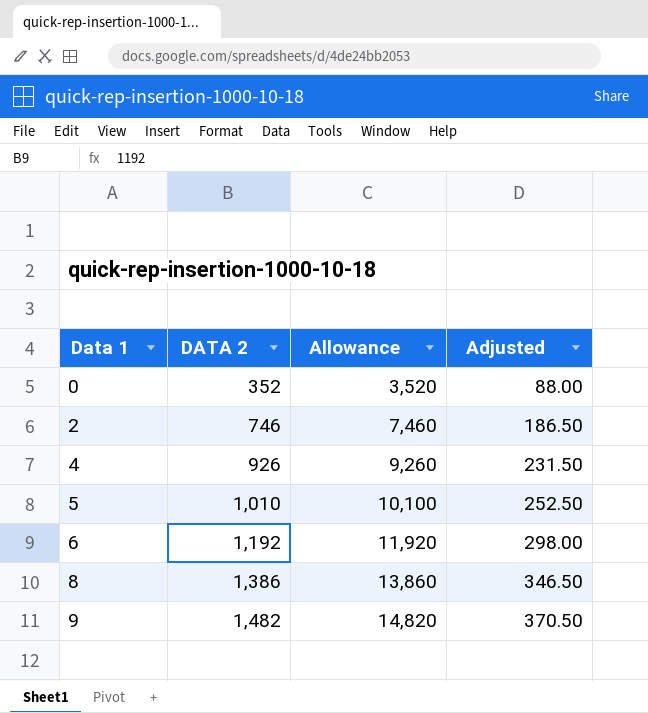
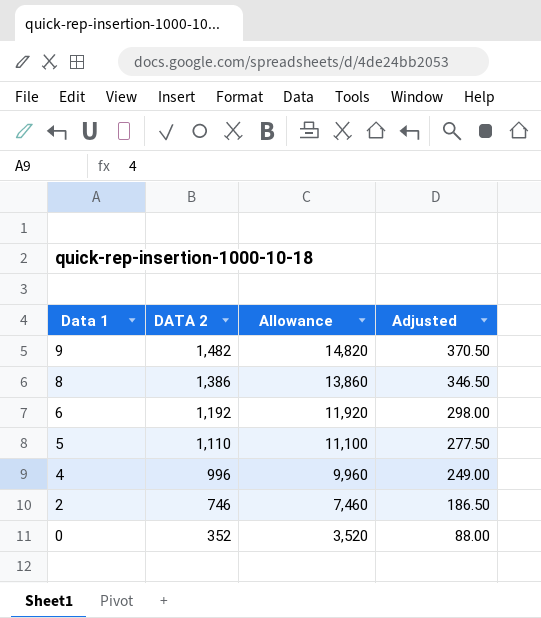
row order: Data 1 ascending -> Data 1 descending
5 | DATA 2: 1,010 -> 1,110
5 | Allowance: 10,100 -> 11,100
5 | Adjusted: 252.50 -> 277.50
4 | DATA 2: 926 -> 996
4 | Allowance: 9,260 -> 9,960
4 | Adjusted: 231.50 -> 249.00

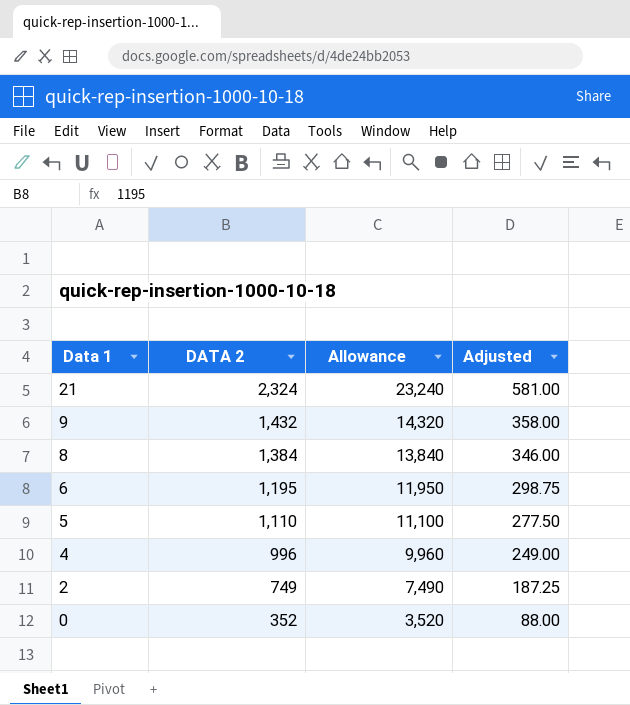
row 21: none -> 2,324 | 23,240 | 581.00
9 | DATA 2: 1,482 -> 1,432
9 | Allowance: 14,820 -> 14,320
9 | Adjusted: 370.50 -> 358.00
8 | DATA 2: 1,386 -> 1,384
8 | Allowance: 13,860 -> 13,840
8 | Adjusted: 346.50 -> 346.00
6 | DATA 2: 1,192 -> 1,195
6 | Allowance: 11,920 -> 11,950
6 | Adjusted: 298.00 -> 298.75
2 | DATA 2: 746 -> 749
2 | Allowance: 7,460 -> 7,490
2 | Adjusted: 186.50 -> 187.25

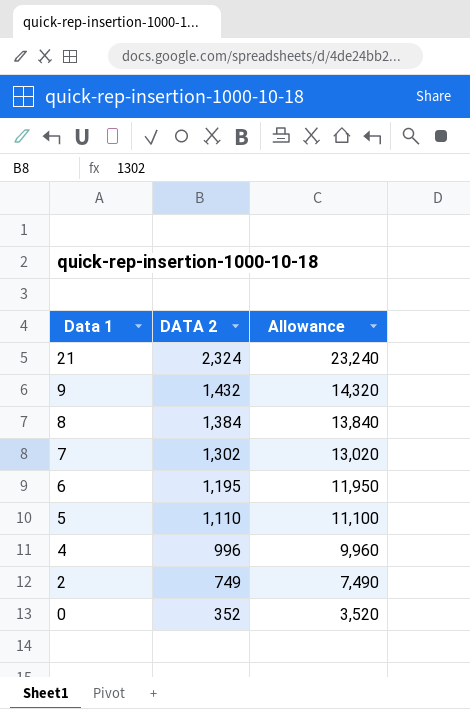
column Adjusted | formula: [DATA 2] * 0.25 -> none
row 7: none -> 1,302 | 13,020

